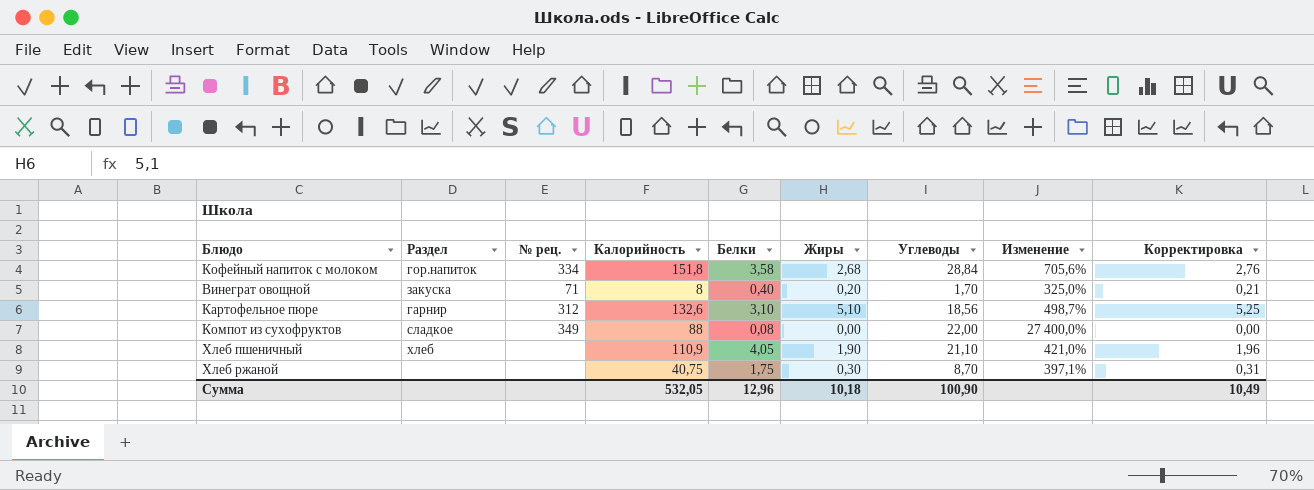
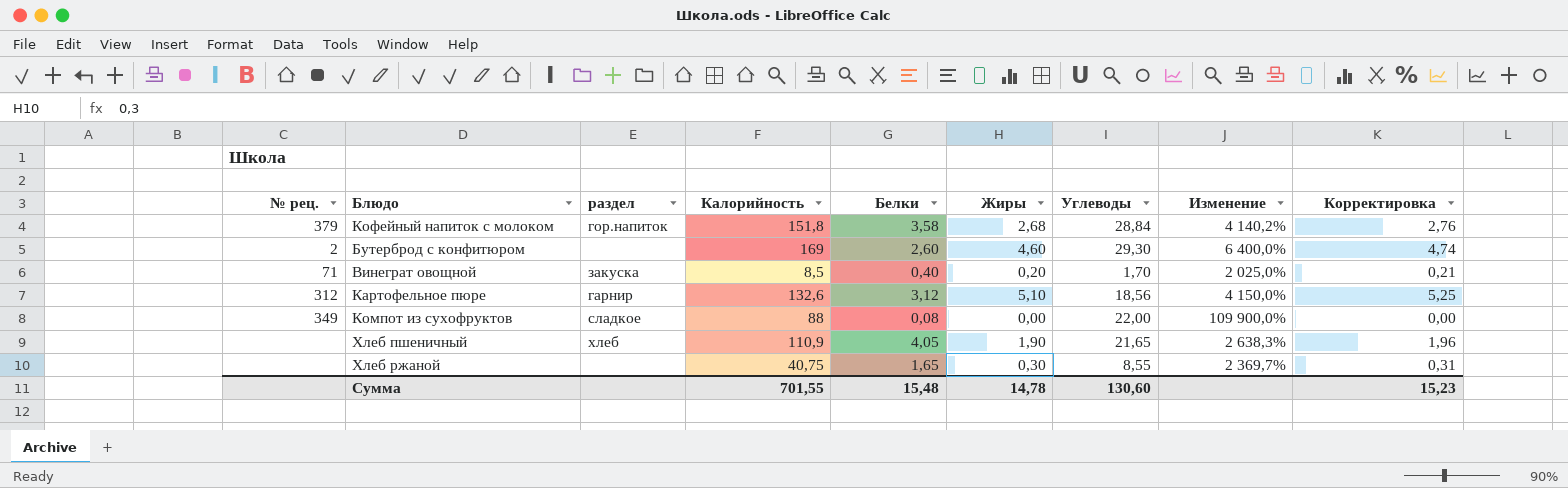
column № рец. | position: 3 -> 1
column name: Раздел -> раздел
column Изменение | formula: ([Углеводы] - [Белки]) / [Белки] -> ([Калорийность] - [Белки]) / [Белки]
Кофейный напиток с молоком | № рец.: 334 -> 379
row Бутерброд с конфитюром: none -> 2 | none | 169 | 2,60 | 4,60 | 29,30 | 6 400,0% | 4,74
Винеграт овощной | Калорийность: 8 -> 8,5
Картофельное пюре | Белки: 3,10 -> 3,12
Хлеб пшеничный | Углеводы: 21,10 -> 21,65
Хлеб ржаной | Белки: 1,75 -> 1,65
Хлеб ржаной | Углеводы: 8,70 -> 8,55
Сумма | Калорийность: 532,05 -> 701,55
Сумма | Белки: 12,96 -> 15,48
Сумма | Жиры: 10,18 -> 14,78
Сумма | Углеводы: 100,90 -> 130,60
Сумма | Корректировка: 10,49 -> 15,23

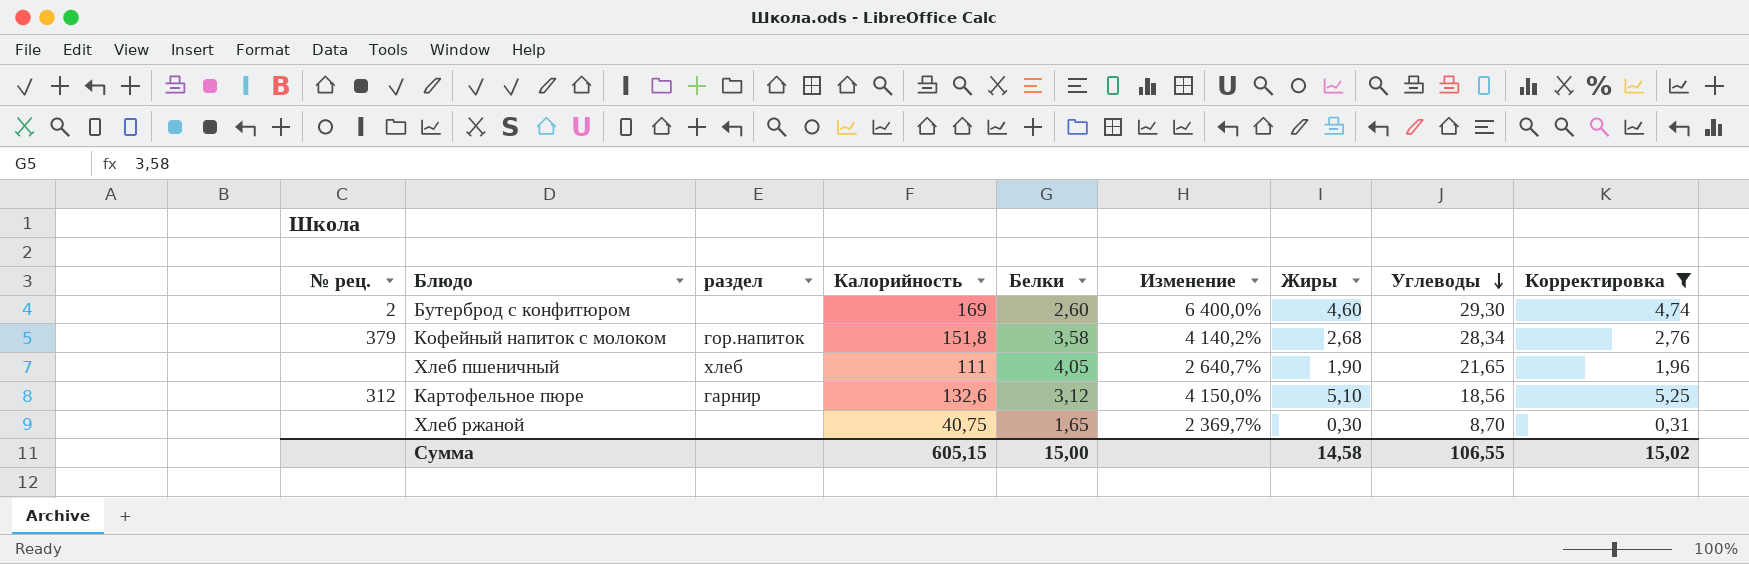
filter: none -> Корректировка >= 0,31
row order: none -> Углеводы descending
column Изменение | position: 8 -> 6
Кофейный напиток с молоком | Углеводы: 28,84 -> 28,34
Хлеб пшеничный | Калорийность: 110,9 -> 111
Хлеб пшеничный | Изменение: 2 638,3% -> 2 640,7%
Хлеб ржаной | Углеводы: 8,55 -> 8,70
Сумма | Калорийность: 701,55 -> 605,15
Сумма | Белки: 15,48 -> 15,00
Сумма | Жиры: 14,78 -> 14,58
Сумма | Углеводы: 130,60 -> 106,55
Сумма | Корректировка: 15,23 -> 15,02

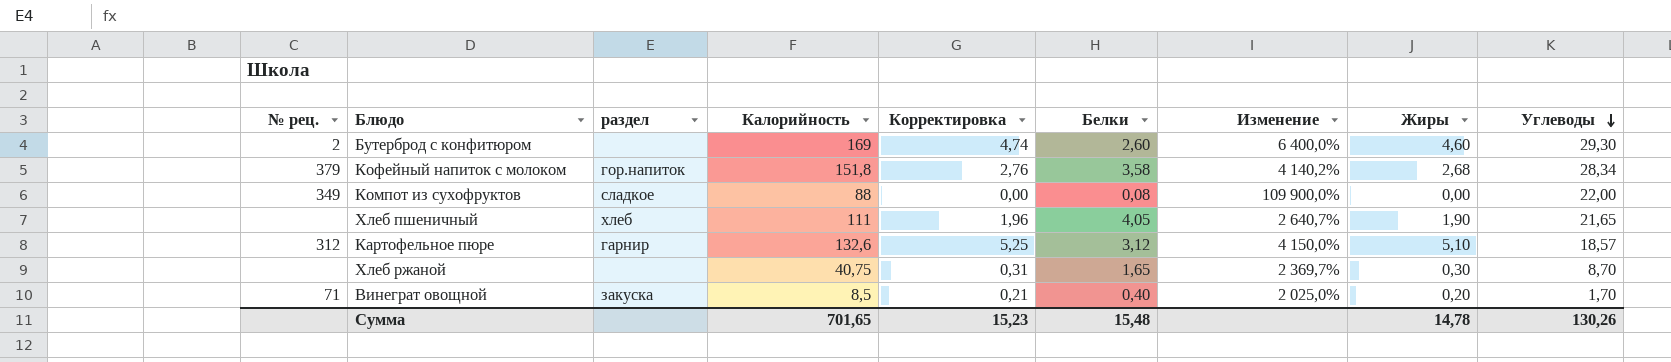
filter: Корректировка >= 0,31 -> none
column Корректировка | position: 9 -> 5
Картофельное пюре | Углеводы: 18,56 -> 18,57
Сумма | Калорийность: 605,15 -> 701,65
Сумма | Корректировка: 15,02 -> 15,23
Сумма | Белки: 15,00 -> 15,48
Сумма | Жиры: 14,58 -> 14,78
Сумма | Углеводы: 106,55 -> 130,26

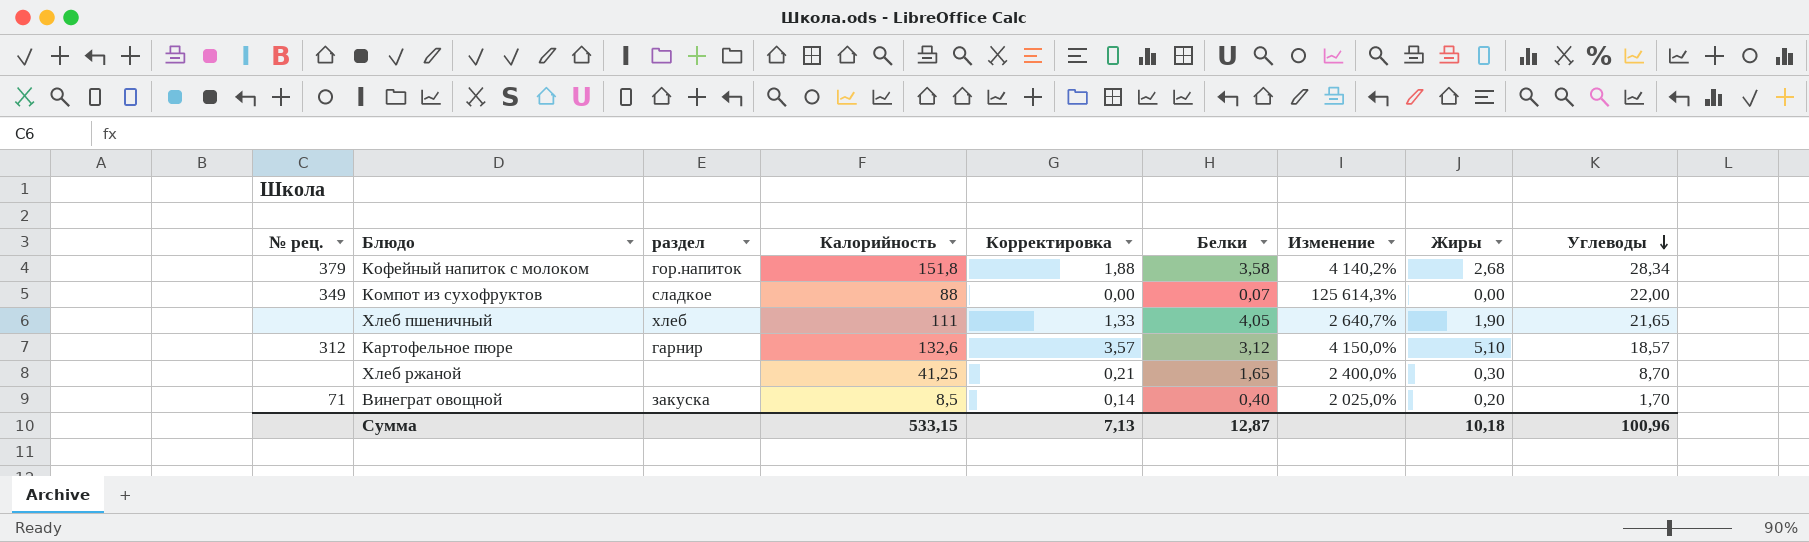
column Корректировка | formula: [Жиры] * 1,03 -> [Жиры] * 0,7
row Бутерброд с конфитюром: 2 | none | 169 | 4,74 | 2,60 | 6 400,0% | 4,60 | 29,30 -> none
Компот из сухофруктов | Белки: 0,08 -> 0,07
Компот из сухофруктов | Изменение: 109 900,0% -> 125 614,3%
Хлеб ржаной | Калорийность: 40,75 -> 41,25
Хлеб ржаной | Изменение: 2 369,7% -> 2 400,0%
Сумма | Калорийность: 701,65 -> 533,15
Сумма | Корректировка: 15,23 -> 7,13
Сумма | Белки: 15,48 -> 12,87
Сумма | Жиры: 14,78 -> 10,18
Сумма | Углеводы: 130,26 -> 100,96

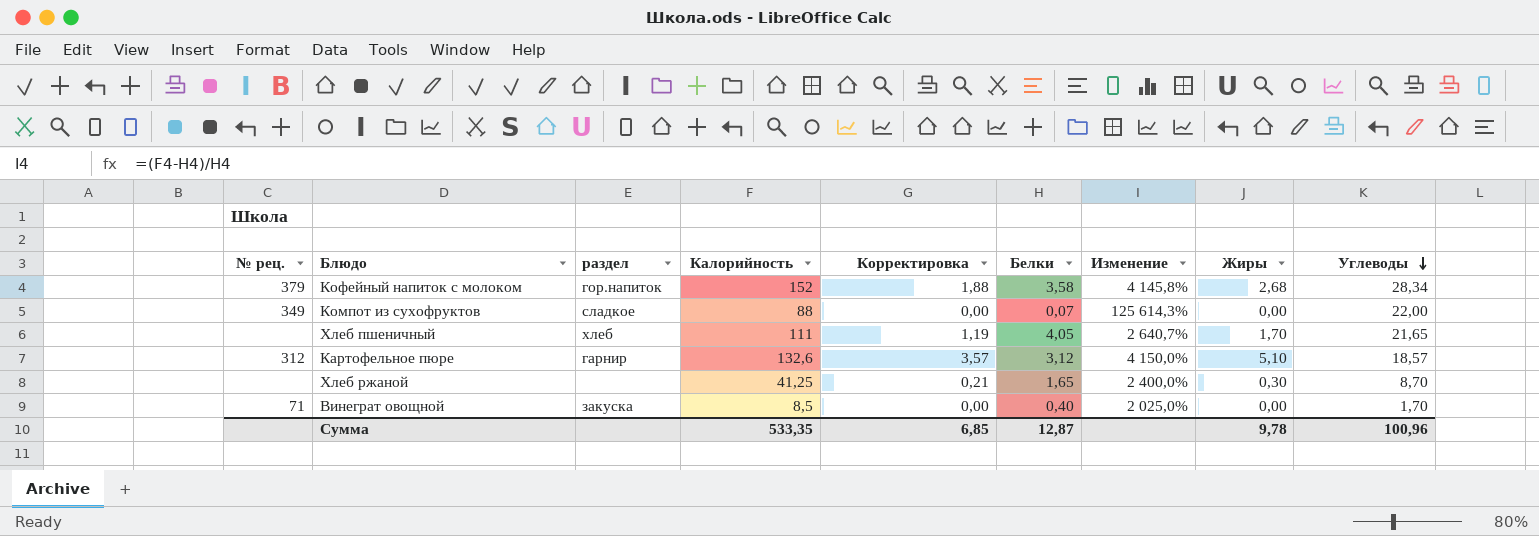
Кофейный напиток с молоком | Калорийность: 151,8 -> 152
Кофейный напиток с молоком | Изменение: 4 140,2% -> 4 145,8%
Хлеб пшеничный | Корректировка: 1,33 -> 1,19
Хлеб пшеничный | Жиры: 1,90 -> 1,70
Винеграт овощной | Корректировка: 0,14 -> 0,00
Винеграт овощной | Жиры: 0,20 -> 0,00
Сумма | Калорийность: 533,15 -> 533,35
Сумма | Корректировка: 7,13 -> 6,85
Сумма | Жиры: 10,18 -> 9,78

